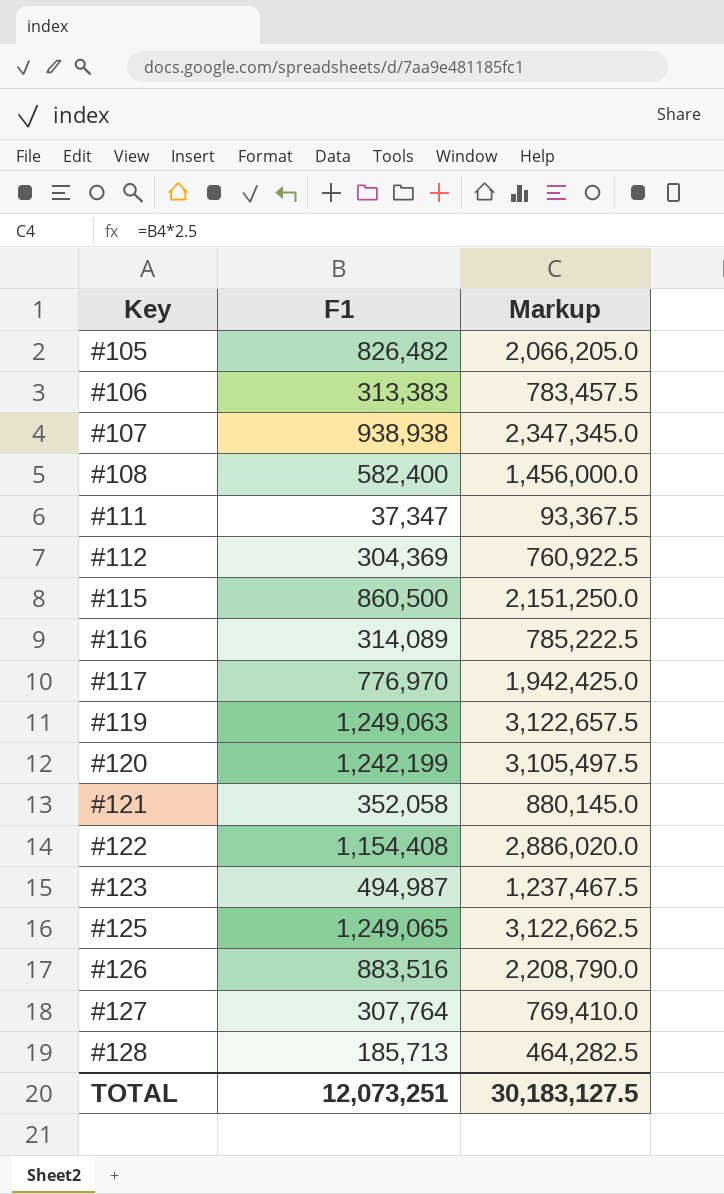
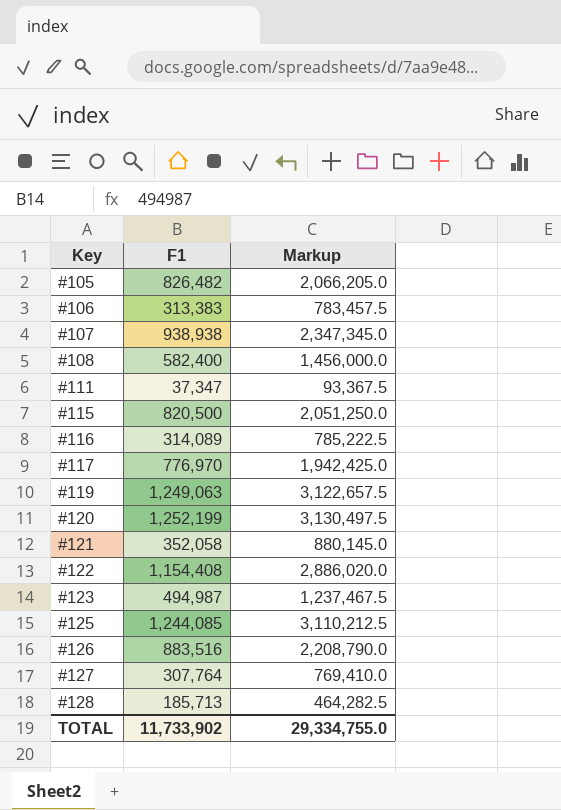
row #112: 304,369 | 760,922.5 -> none
#115 | F1: 860,500 -> 820,500
#115 | Markup: 2,151,250.0 -> 2,051,250.0
#120 | F1: 1,242,199 -> 1,252,199
#120 | Markup: 3,105,497.5 -> 3,130,497.5
#125 | F1: 1,249,065 -> 1,244,085
#125 | Markup: 3,122,662.5 -> 3,110,212.5
TOTAL | F1: 12,073,251 -> 11,733,902
TOTAL | Markup: 30,183,127.5 -> 29,334,755.0

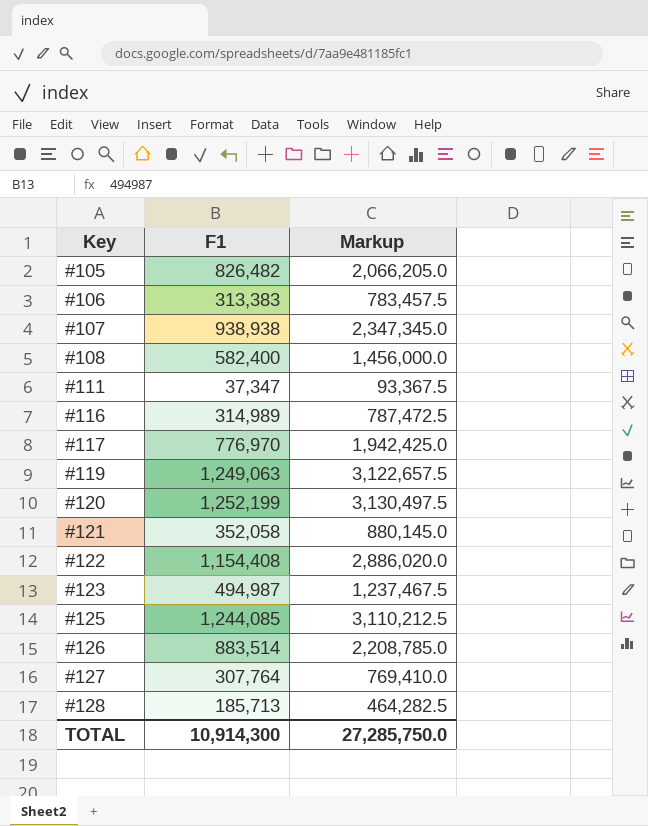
row #115: 820,500 | 2,051,250.0 -> none
#116 | F1: 314,089 -> 314,989
#116 | Markup: 785,222.5 -> 787,472.5
#126 | F1: 883,516 -> 883,514
#126 | Markup: 2,208,790.0 -> 2,208,785.0
TOTAL | F1: 11,733,902 -> 10,914,300
TOTAL | Markup: 29,334,755.0 -> 27,285,750.0

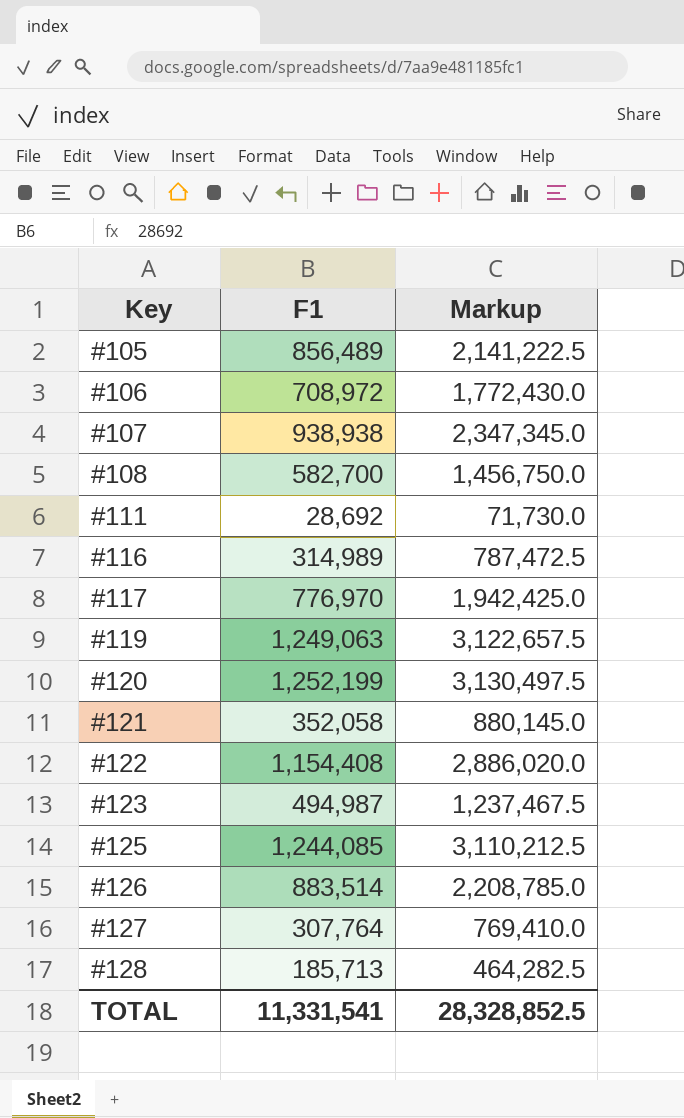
#105 | F1: 826,482 -> 856,489
#105 | Markup: 2,066,205.0 -> 2,141,222.5
#106 | F1: 313,383 -> 708,972
#106 | Markup: 783,457.5 -> 1,772,430.0
#108 | F1: 582,400 -> 582,700
#108 | Markup: 1,456,000.0 -> 1,456,750.0
#111 | F1: 37,347 -> 28,692
#111 | Markup: 93,367.5 -> 71,730.0
TOTAL | F1: 10,914,300 -> 11,331,541
TOTAL | Markup: 27,285,750.0 -> 28,328,852.5

